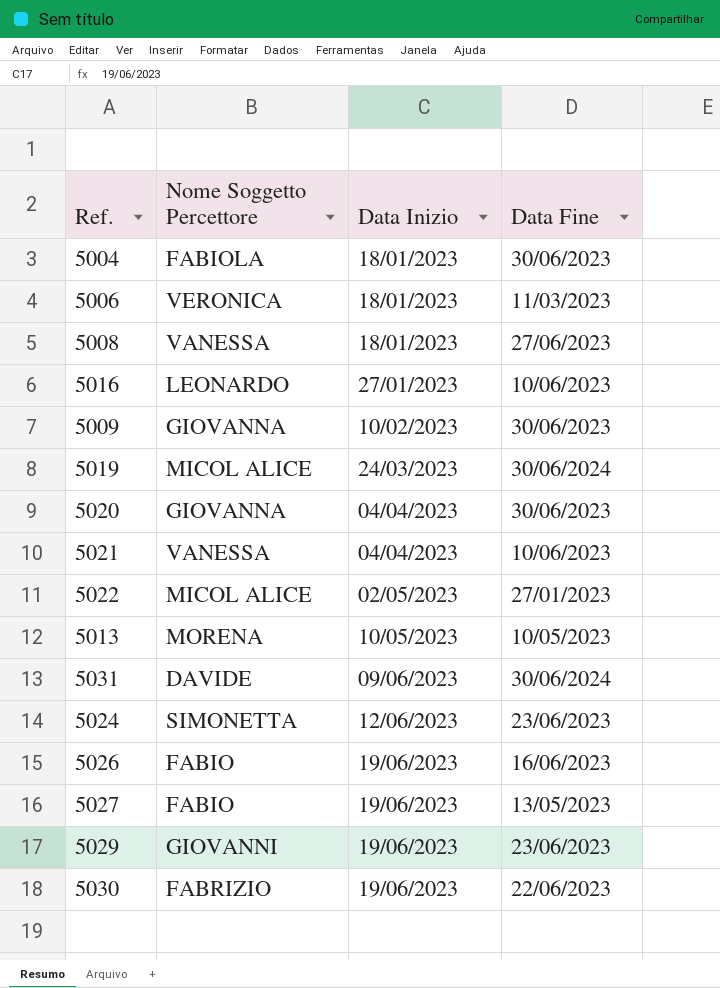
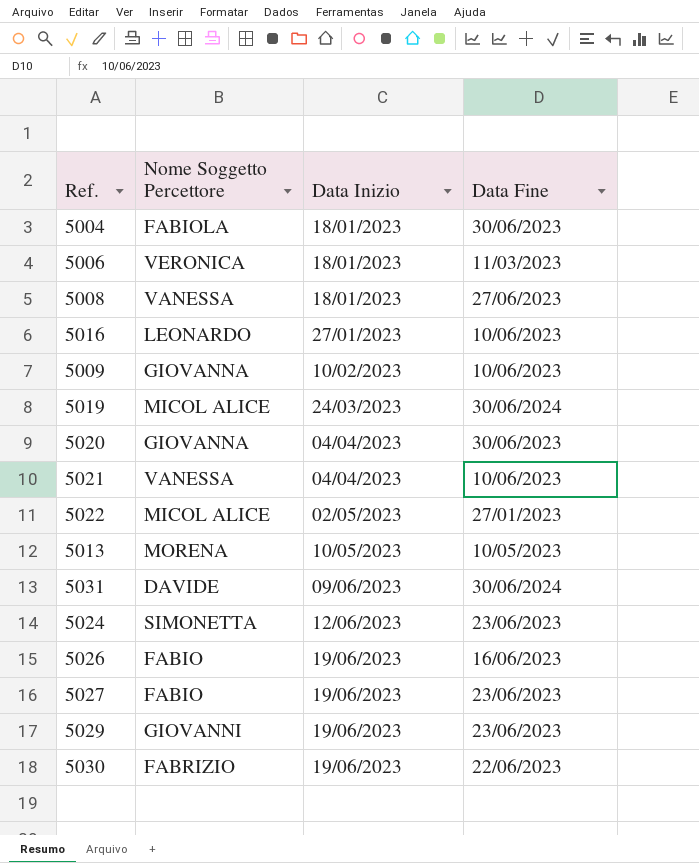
5009 | Data Fine: 30/06/2023 -> 10/06/2023
5027 | Data Fine: 13/05/2023 -> 23/06/2023

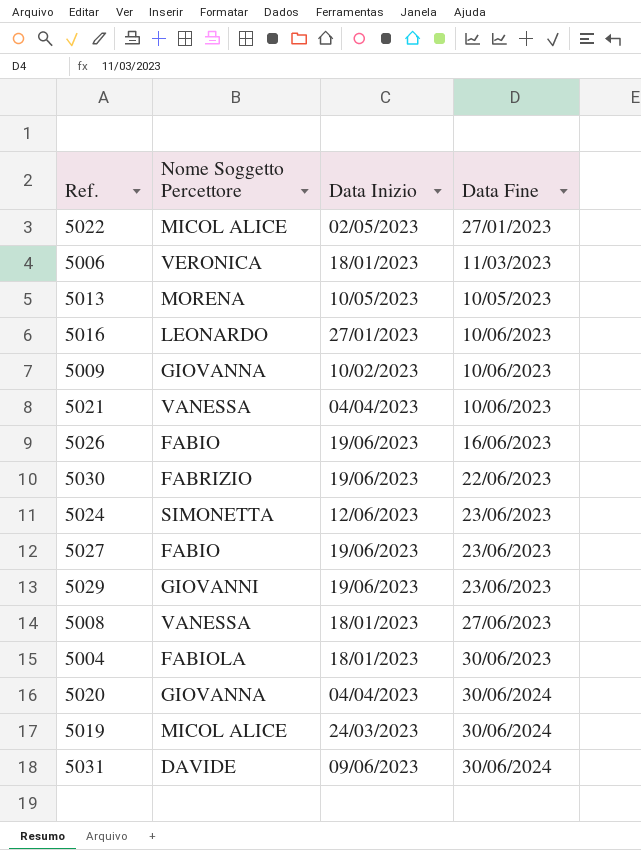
row order: Data Inizio ascending -> Data Fine ascending
5020 | Data Fine: 30/06/2023 -> 30/06/2024

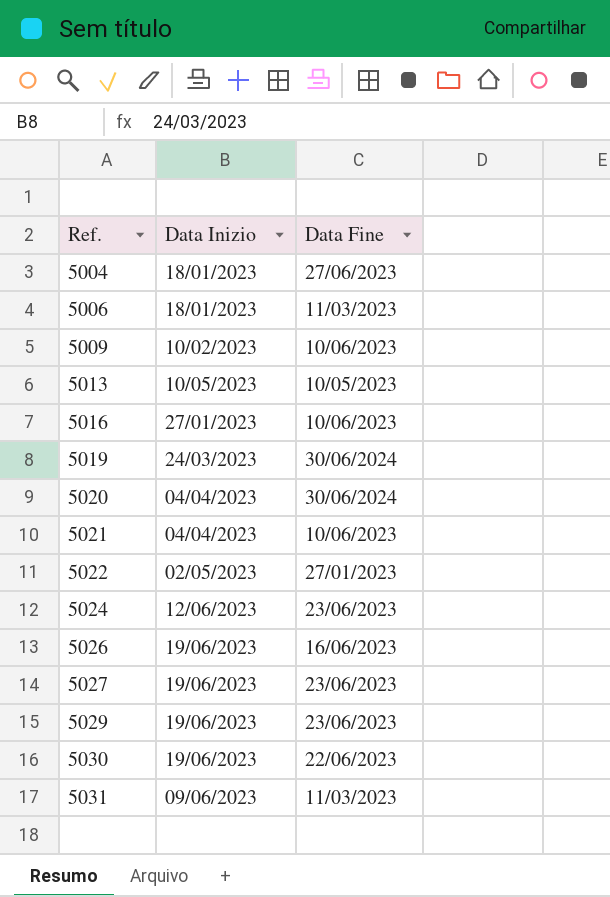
row order: Data Fine ascending -> Ref. ascending
column Nome Soggetto Percettore | position: 2 -> none
row 5008: VANESSA | 18/01/2023 | 27/06/2023 -> none
5004 | Data Fine: 30/06/2023 -> 27/06/2023
5031 | Data Fine: 30/06/2024 -> 11/03/2023

